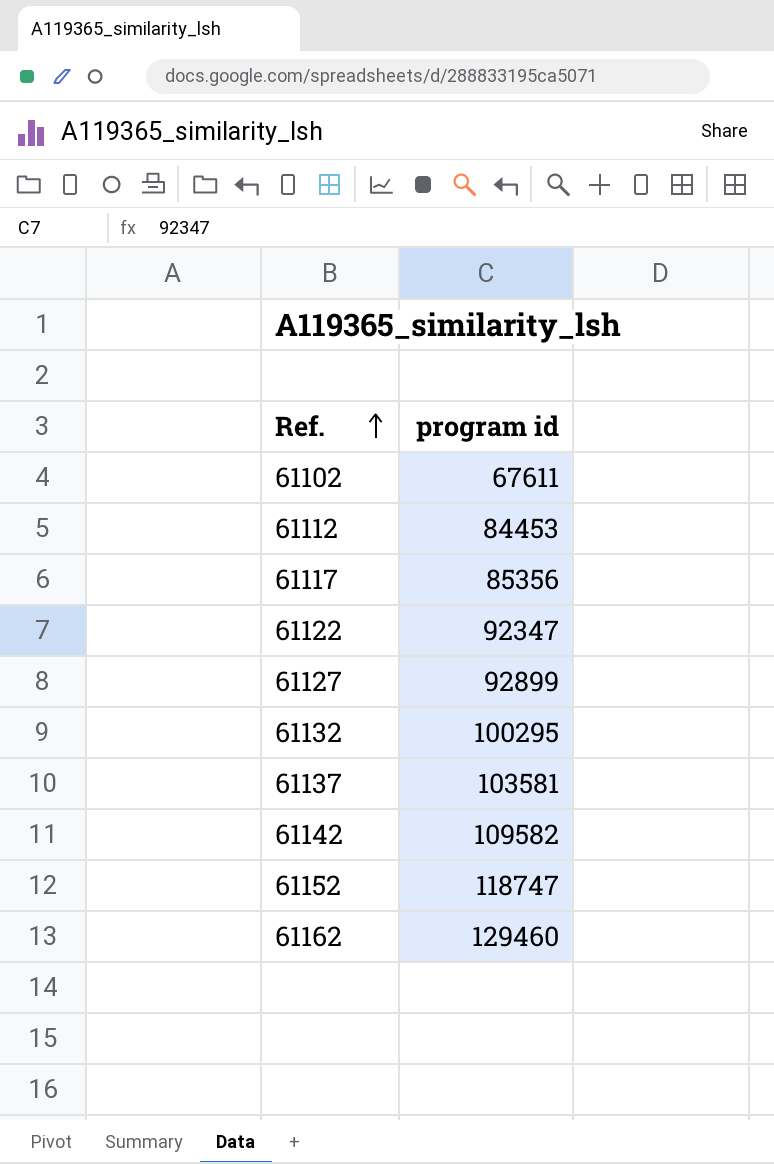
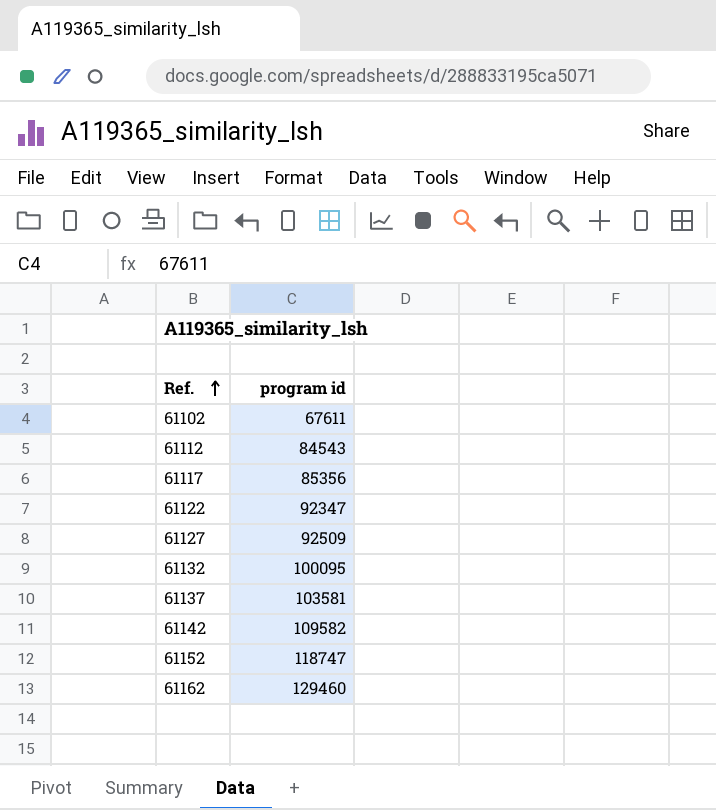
61112 | program id: 84453 -> 84543
61127 | program id: 92899 -> 92509
61132 | program id: 100295 -> 100095

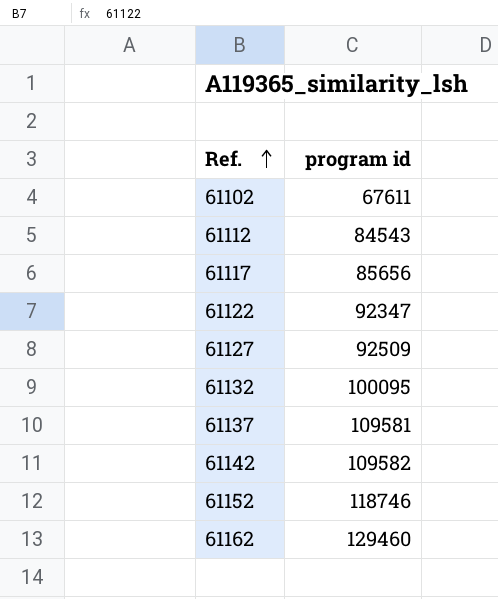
61117 | program id: 85356 -> 85656
61137 | program id: 103581 -> 109581
61152 | program id: 118747 -> 118746

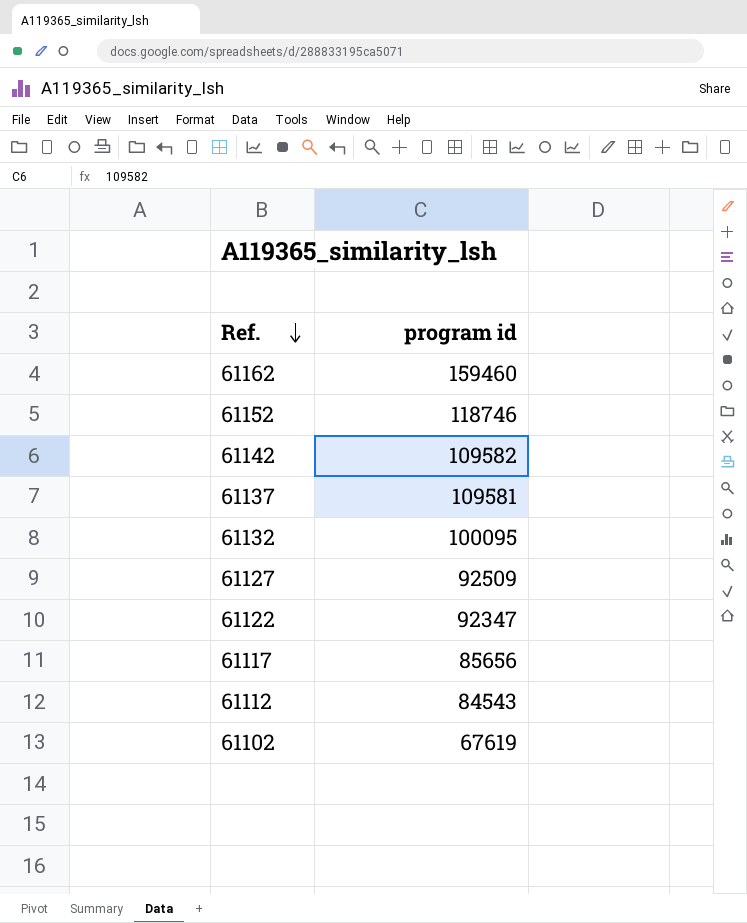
row order: Ref. ascending -> Ref. descending
61162 | program id: 129460 -> 159460
61102 | program id: 67611 -> 67619

